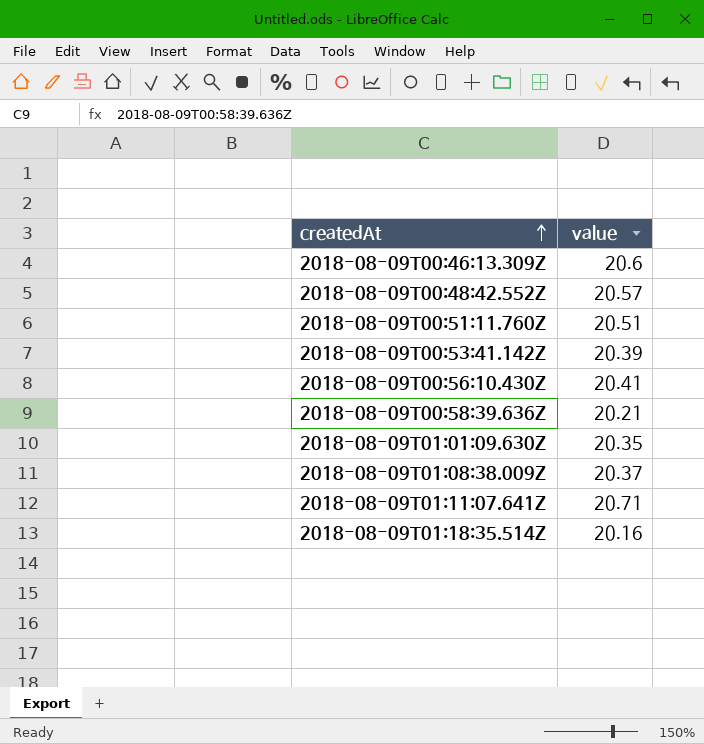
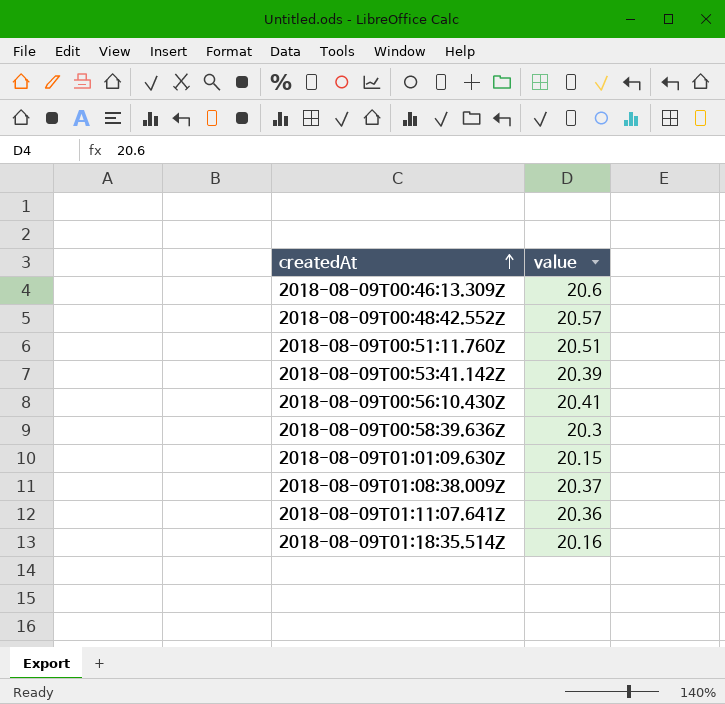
2018-08-09T00:58:39.636Z | value: 20.21 -> 20.3
2018-08-09T01:01:09.630Z | value: 20.35 -> 20.15
2018-08-09T01:11:07.641Z | value: 20.71 -> 20.36

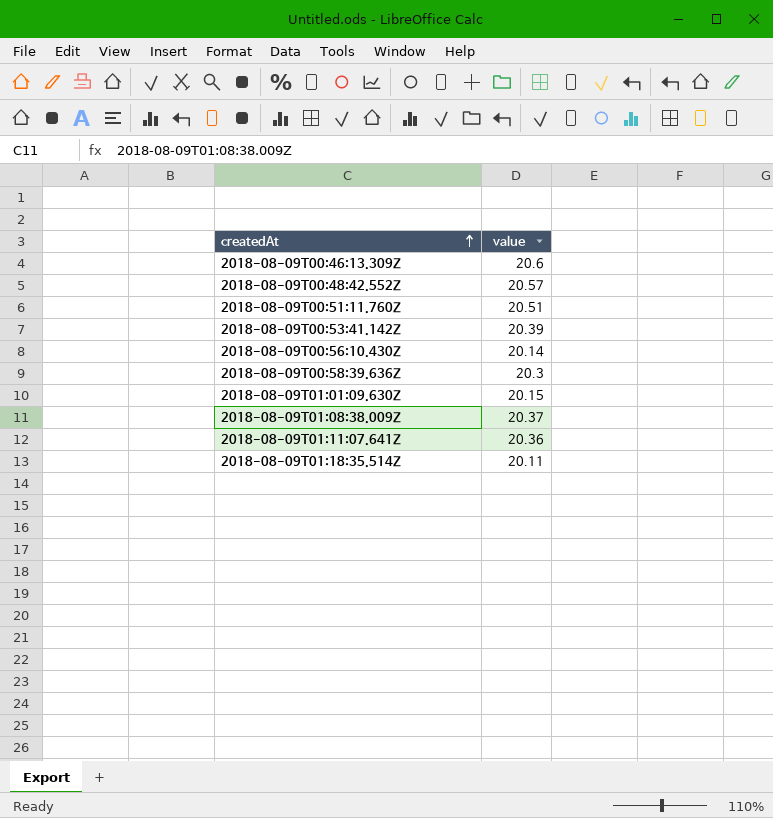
2018-08-09T00:56:10.430Z | value: 20.41 -> 20.14
2018-08-09T01:18:35.514Z | value: 20.16 -> 20.11

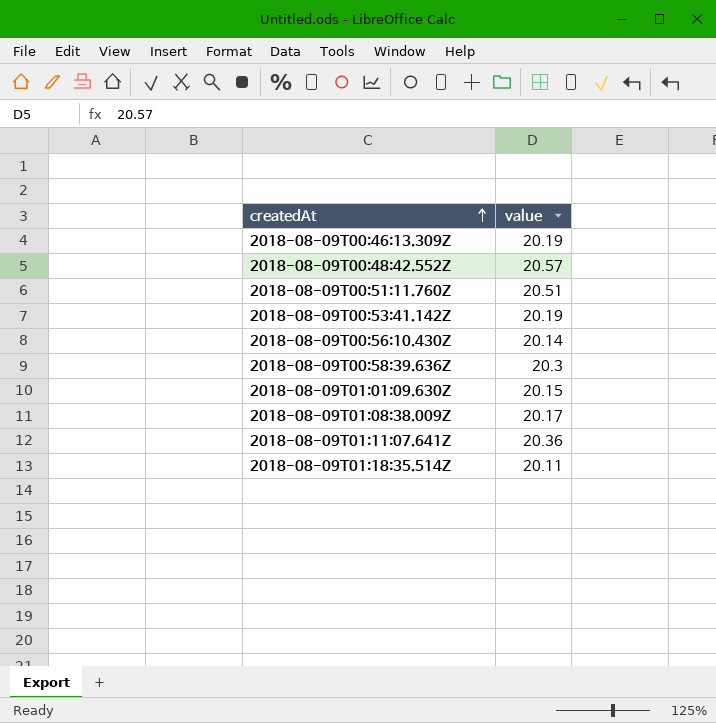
2018-08-09T00:46:13.309Z | value: 20.6 -> 20.19
2018-08-09T00:53:41.142Z | value: 20.39 -> 20.19
2018-08-09T01:08:38.009Z | value: 20.37 -> 20.17

